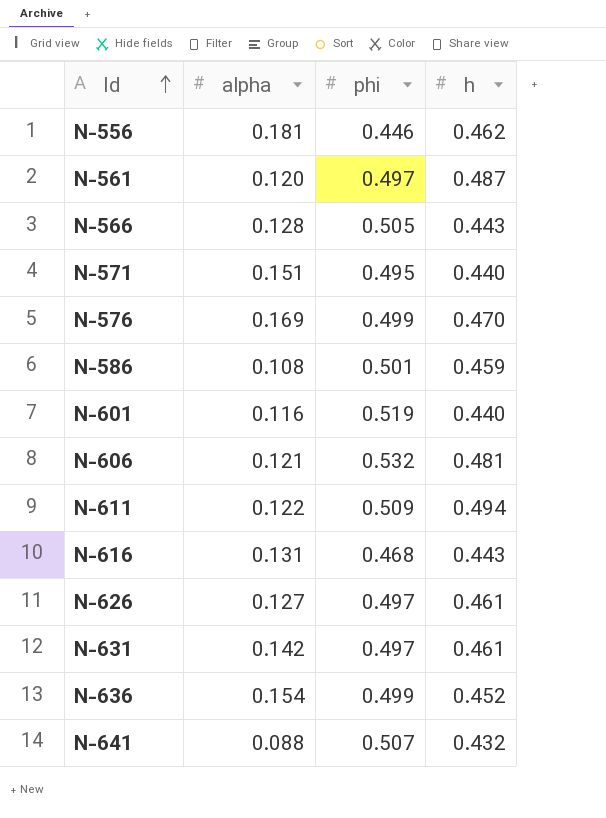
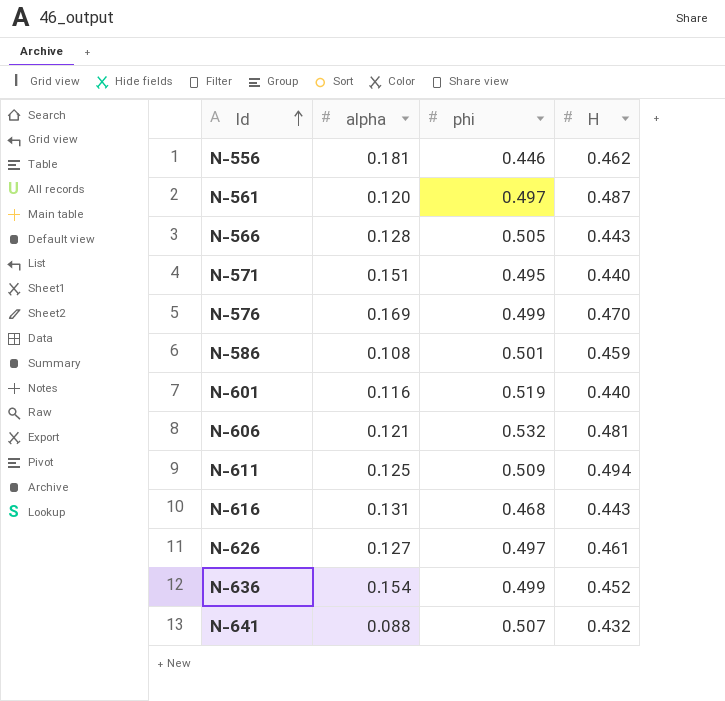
column name: h -> H
row N-631: 0.142 | 0.497 | 0.461 -> none
N-611 | alpha: 0.122 -> 0.125

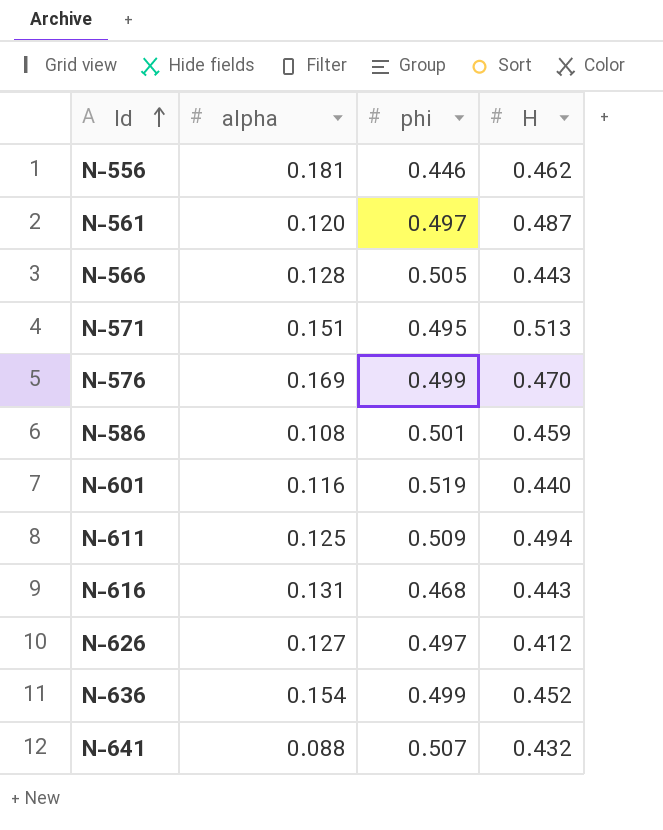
row N-606: 0.121 | 0.532 | 0.481 -> none
N-571 | H: 0.440 -> 0.513
N-626 | H: 0.461 -> 0.412

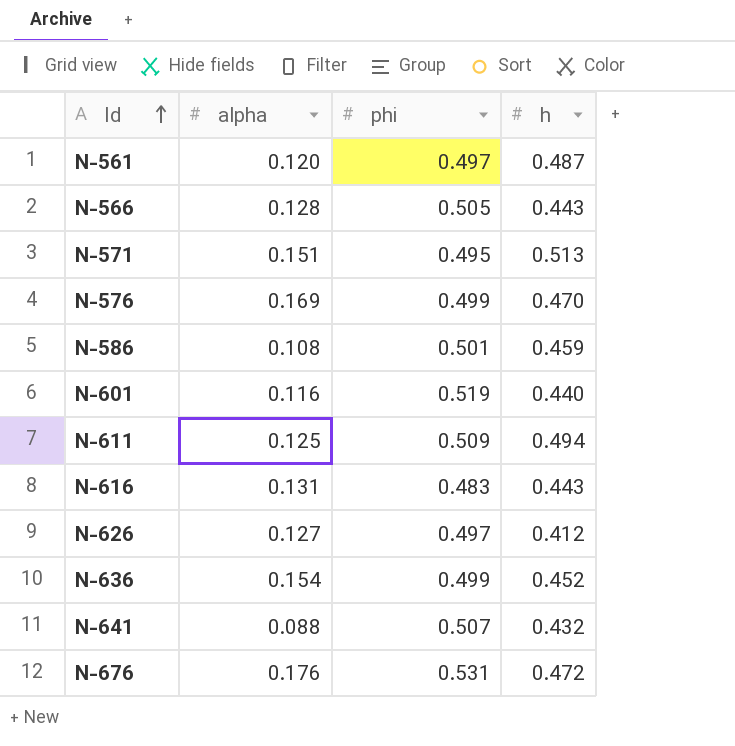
column name: H -> h
row N-556: 0.181 | 0.446 | 0.462 -> none
N-616 | phi: 0.468 -> 0.483
row N-676: none -> 0.176 | 0.531 | 0.472

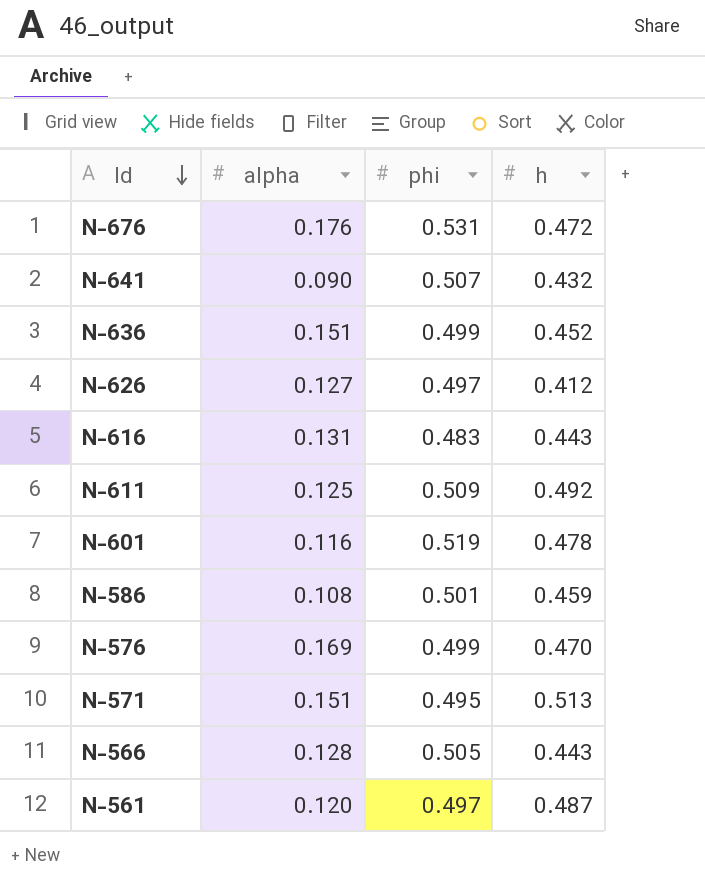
row order: Id ascending -> Id descending
N-641 | alpha: 0.088 -> 0.090
N-636 | alpha: 0.154 -> 0.151
N-611 | h: 0.494 -> 0.492
N-601 | h: 0.440 -> 0.478

